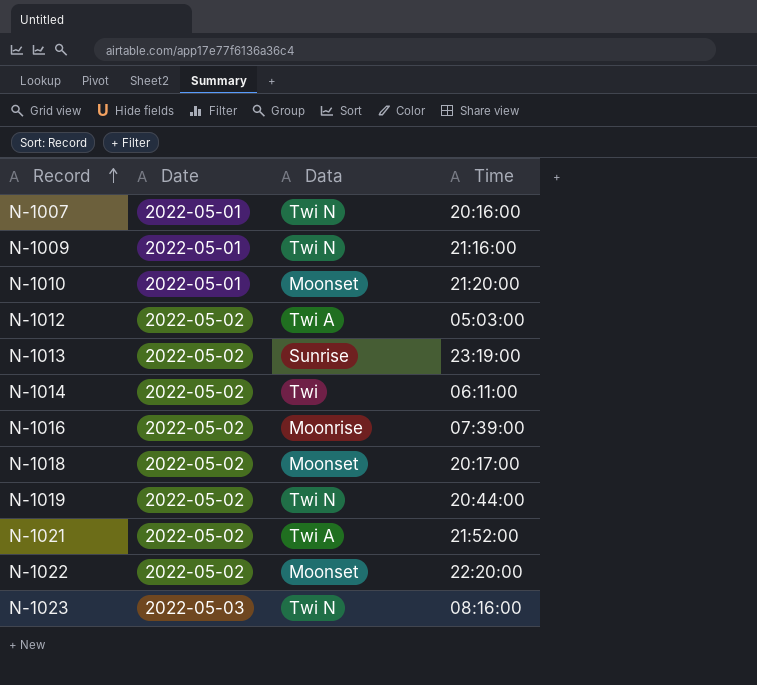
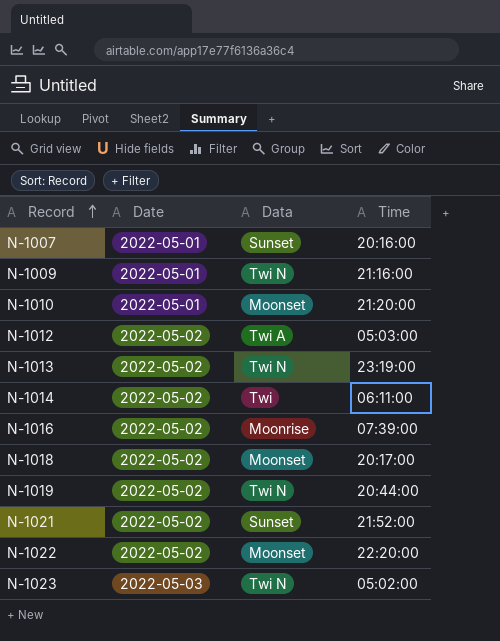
N-1007 | Data: Twi N -> Sunset
N-1013 | Data: Sunrise -> Twi N
N-1021 | Data: Twi A -> Sunset
N-1023 | Time: 08:16:00 -> 05:02:00

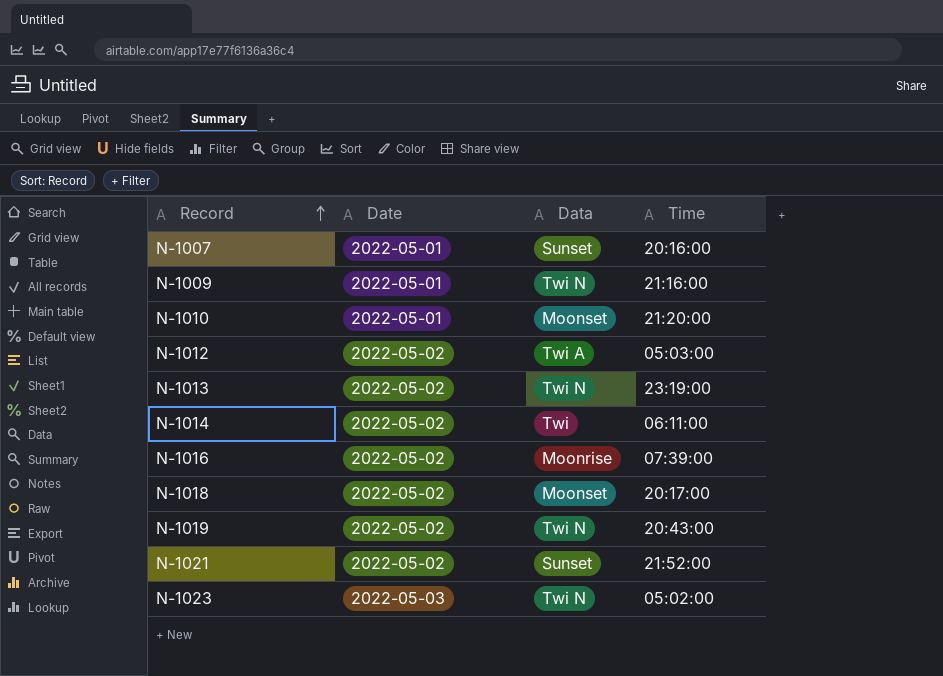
row N-1022: 2022-05-02 | Moonset | 22:20:00 -> none
N-1019 | Time: 20:44:00 -> 20:43:00

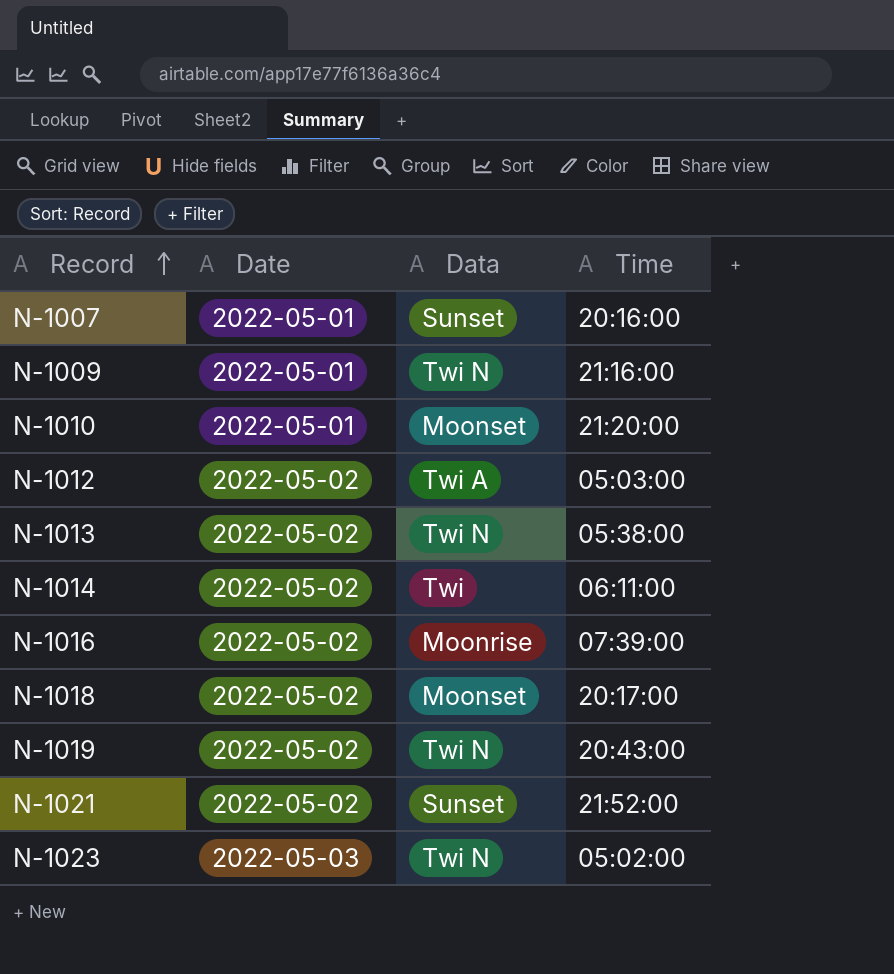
N-1013 | Time: 23:19:00 -> 05:38:00

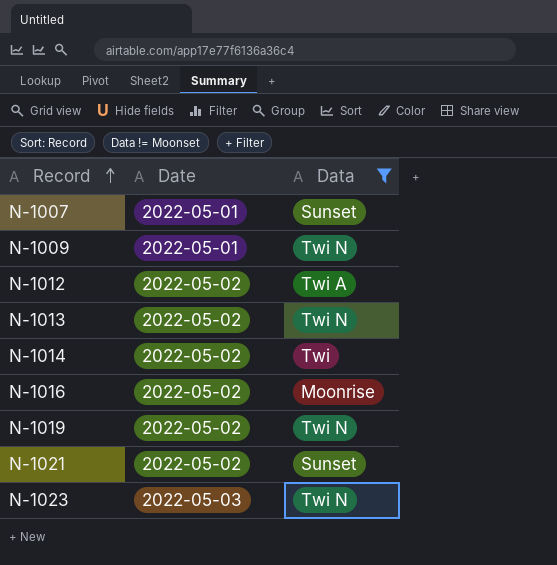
filter: none -> Data != Moonset
column Time | position: 4 -> none

